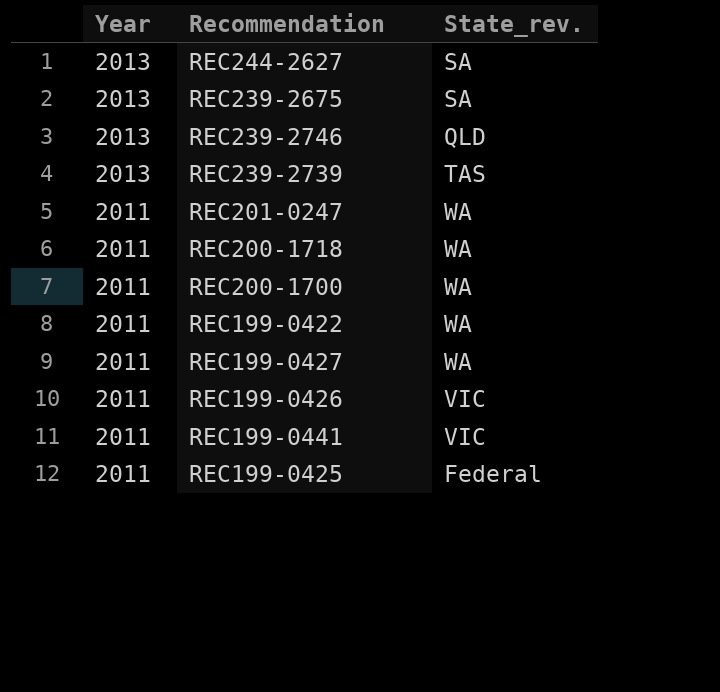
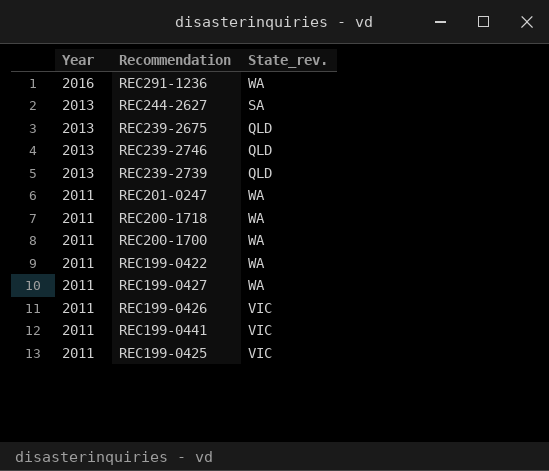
row REC291-1236: none -> 2016 | WA
REC239-2675 | State_rev.: SA -> QLD
REC239-2739 | State_rev.: TAS -> QLD
REC199-0425 | State_rev.: Federal -> VIC

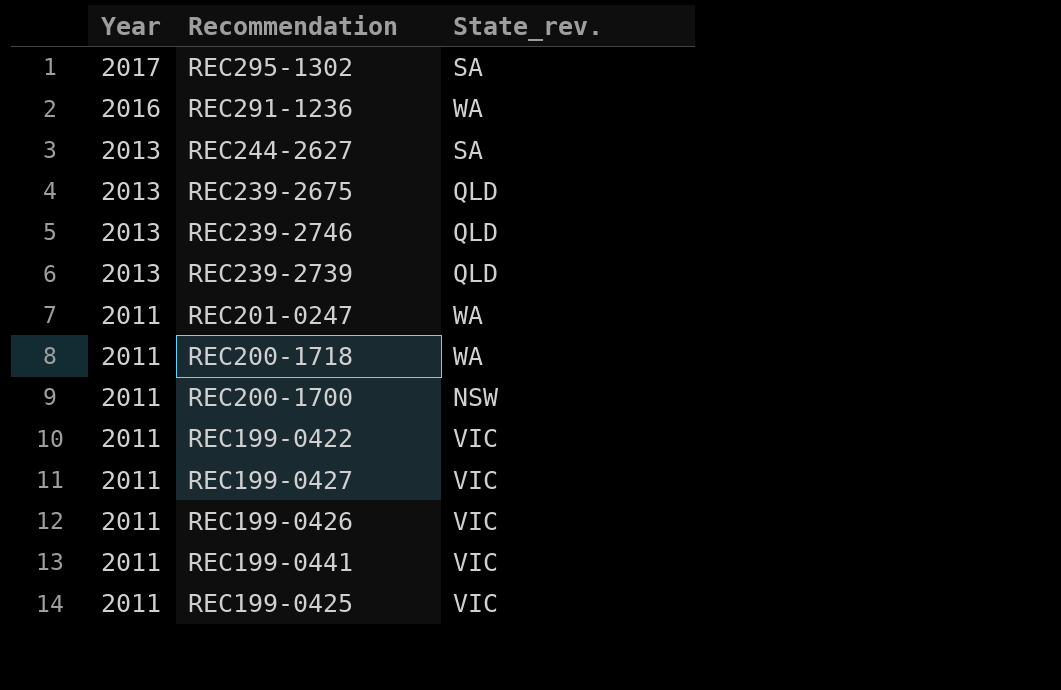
row REC295-1302: none -> 2017 | SA
REC200-1700 | State_rev.: WA -> NSW
REC199-0422 | State_rev.: WA -> VIC
REC199-0427 | State_rev.: WA -> VIC

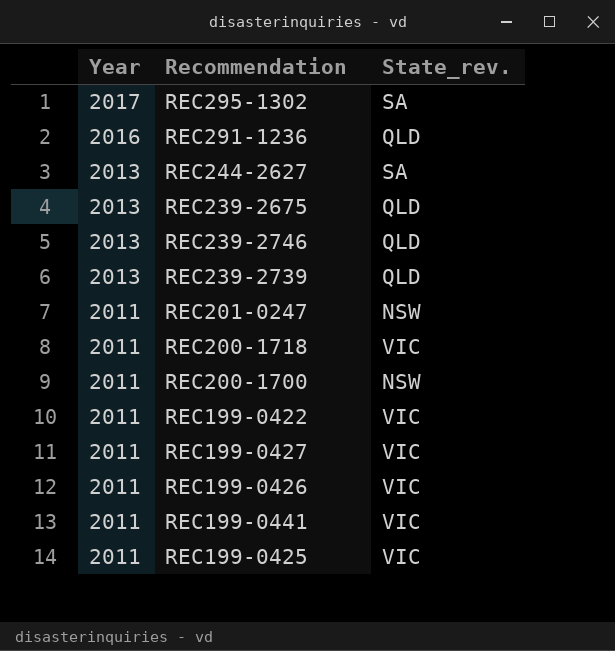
REC291-1236 | State_rev.: WA -> QLD
REC201-0247 | State_rev.: WA -> NSW
REC200-1718 | State_rev.: WA -> VIC

